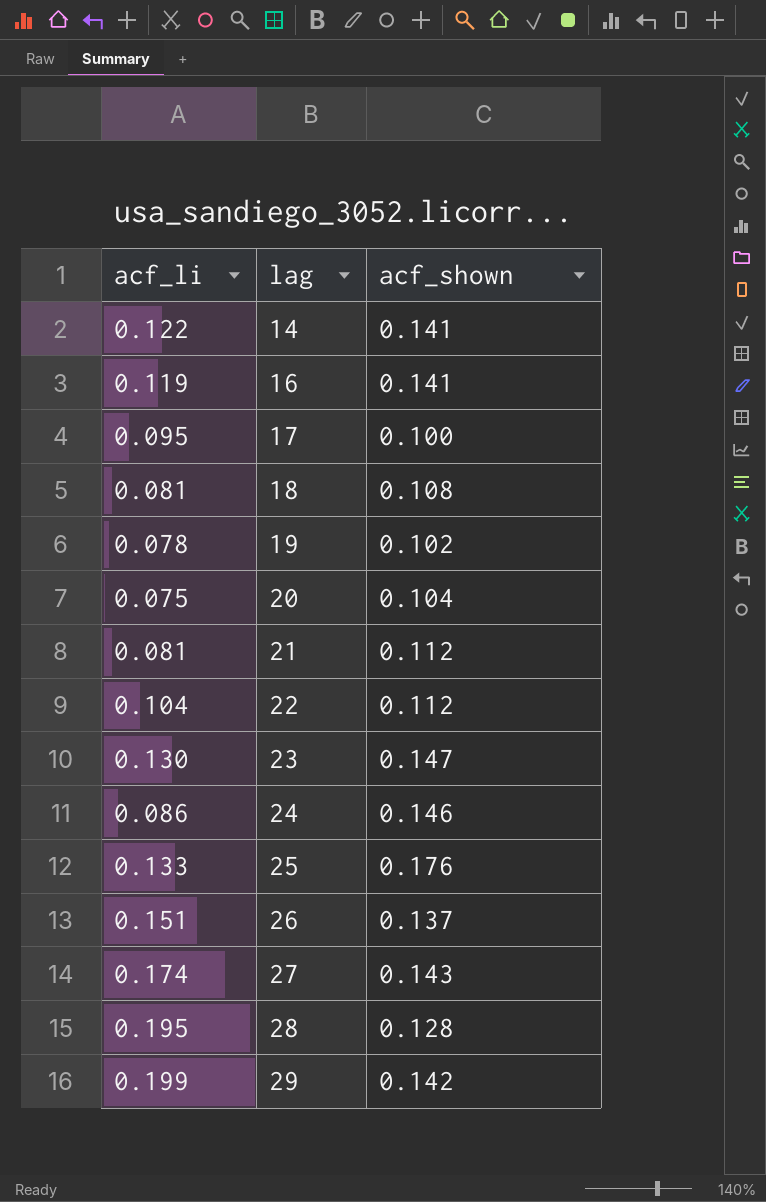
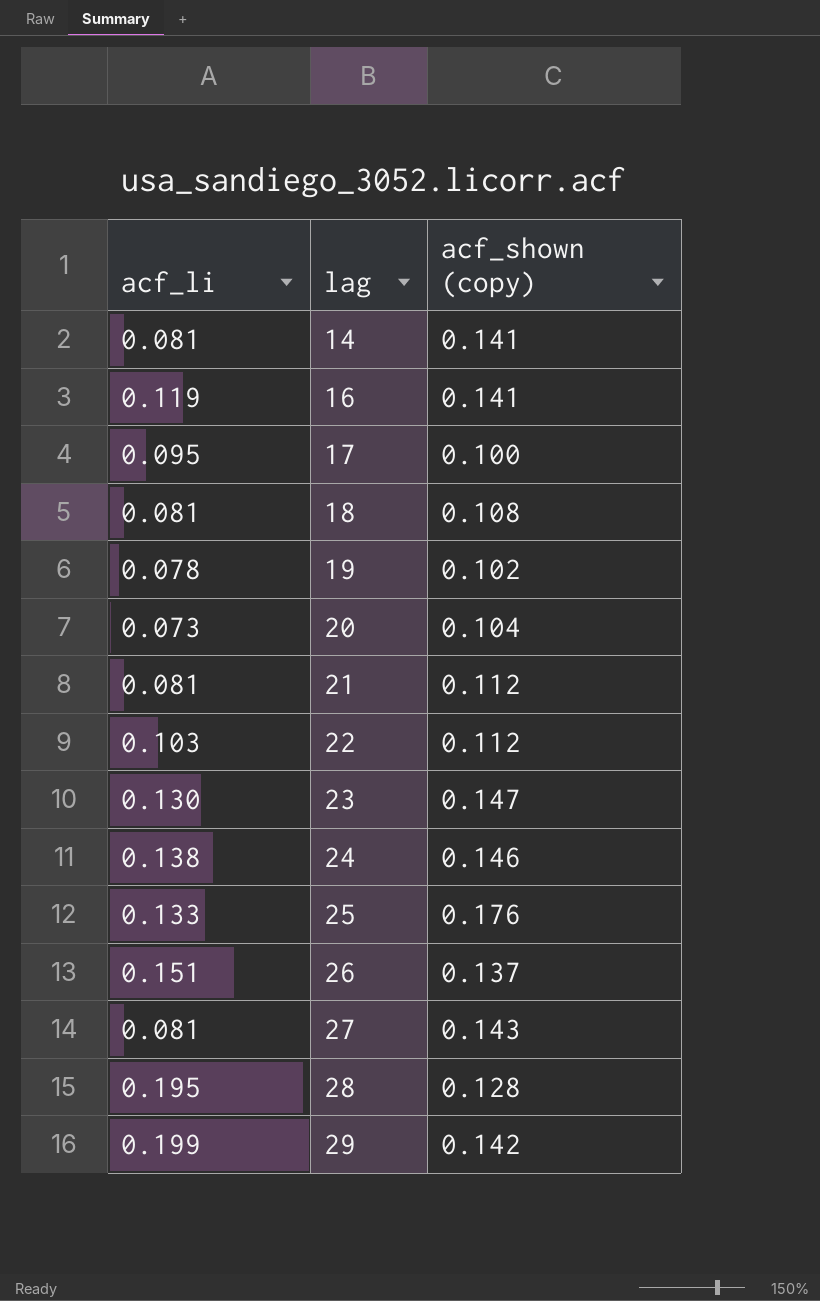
column name: acf_shown -> acf_shown (copy)
14 | acf_li: 0.122 -> 0.081
20 | acf_li: 0.075 -> 0.073
22 | acf_li: 0.104 -> 0.103
24 | acf_li: 0.086 -> 0.138
27 | acf_li: 0.174 -> 0.081

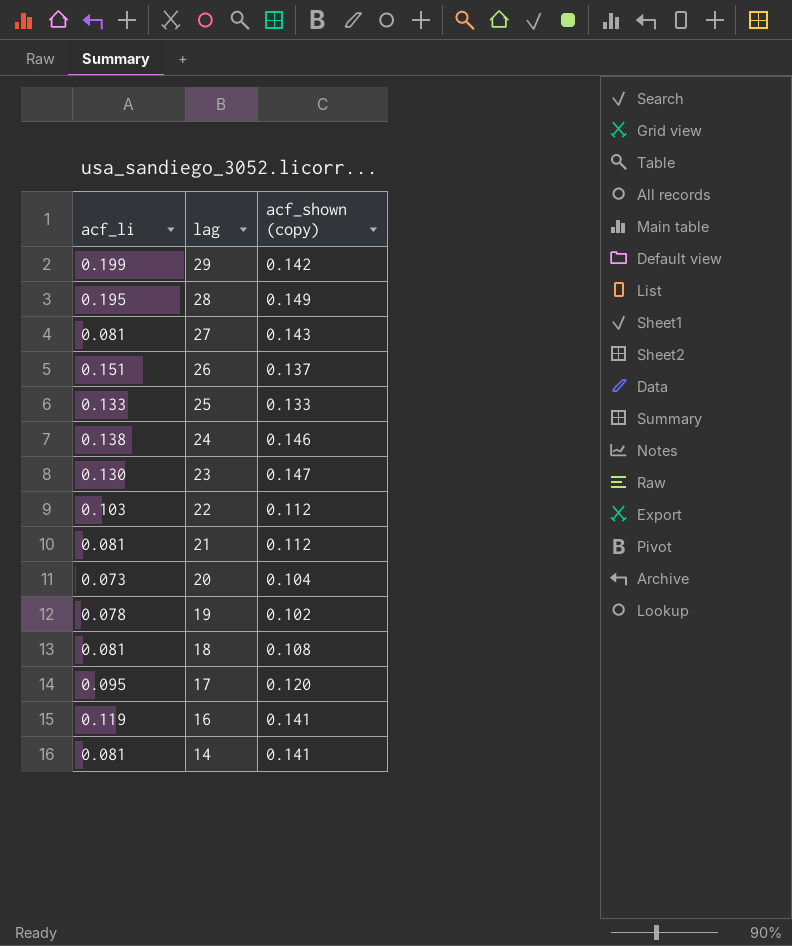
row order: lag ascending -> lag descending
28 | acf_shown (copy): 0.128 -> 0.149
25 | acf_shown (copy): 0.176 -> 0.133
17 | acf_shown (copy): 0.100 -> 0.120

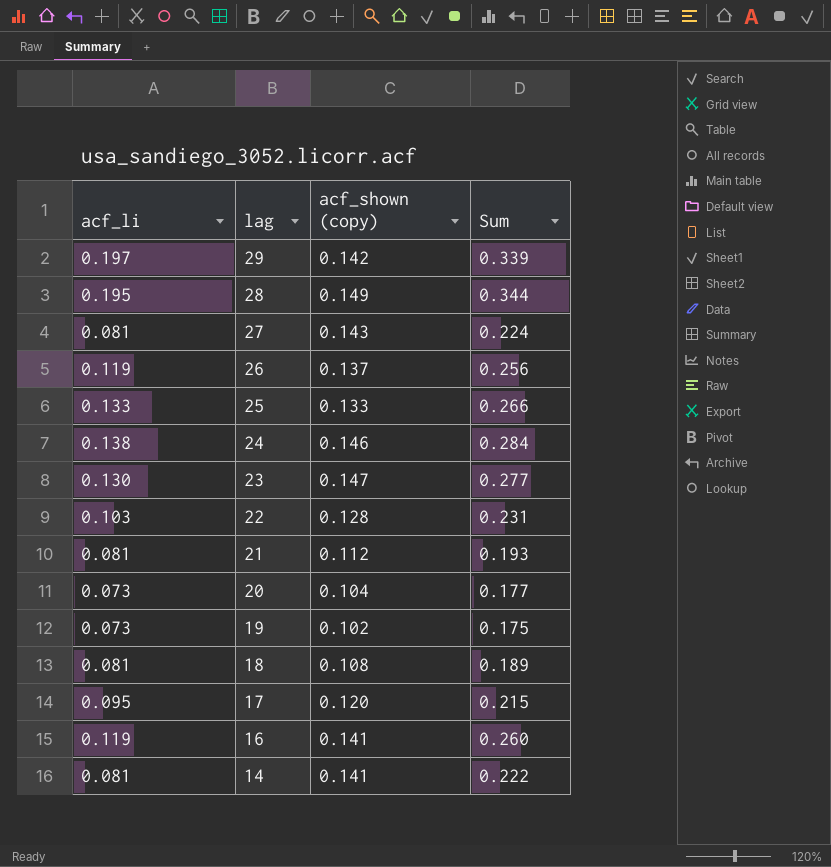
column Sum | formula: none -> [acf_li] + [acf_shown (copy)]
29 | acf_li: 0.199 -> 0.197
26 | acf_li: 0.151 -> 0.119
22 | acf_shown (copy): 0.112 -> 0.128
19 | acf_li: 0.078 -> 0.073

